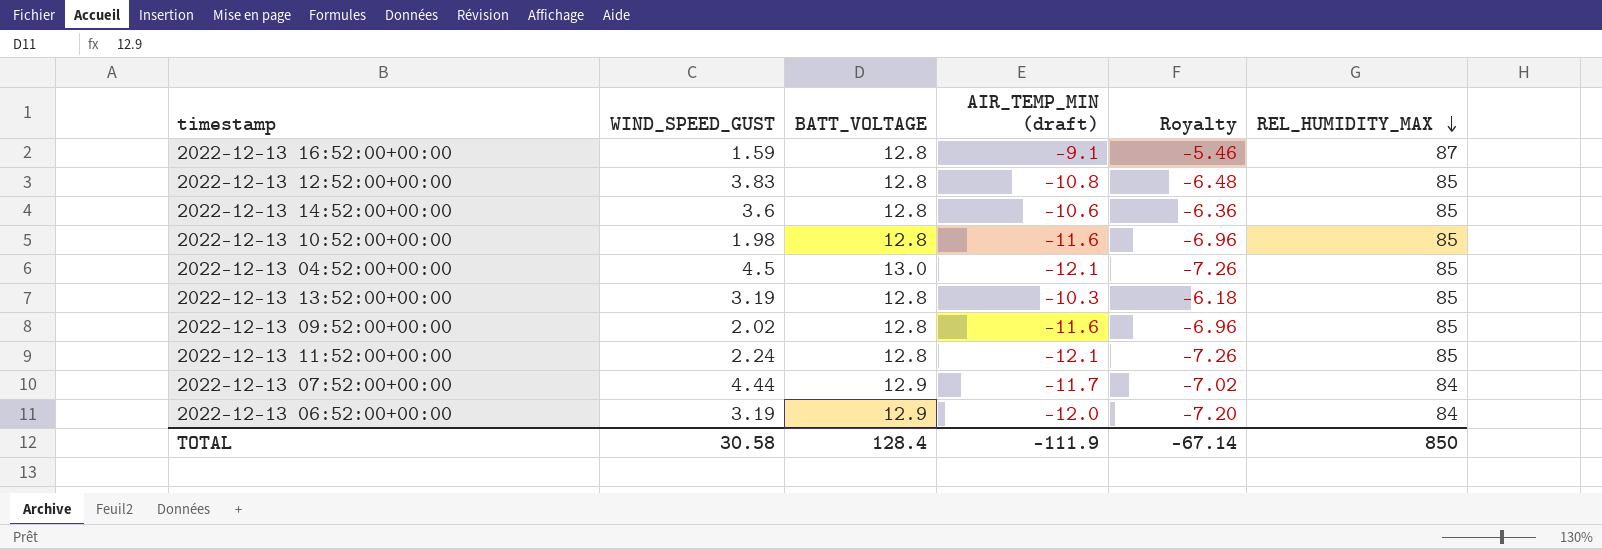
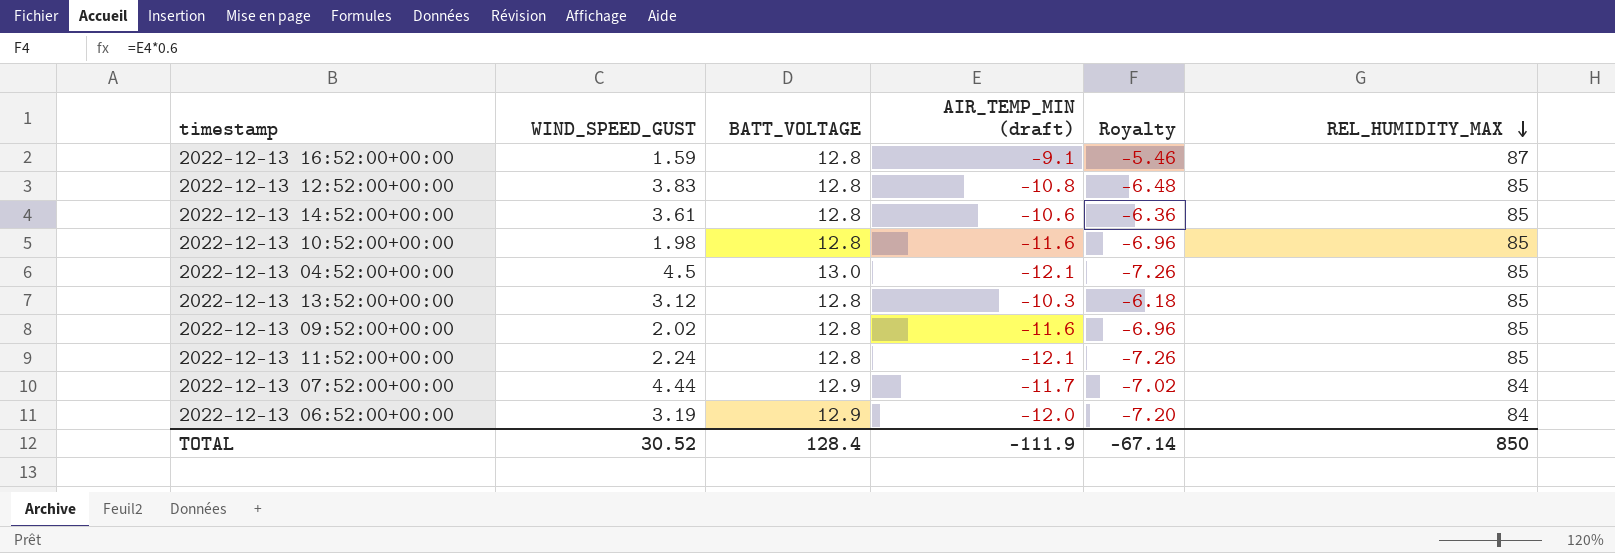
2022-12-13 14:52:00+00:00 | WIND_SPEED_GUST: 3.6 -> 3.61
2022-12-13 13:52:00+00:00 | WIND_SPEED_GUST: 3.19 -> 3.12
TOTAL | WIND_SPEED_GUST: 30.58 -> 30.52

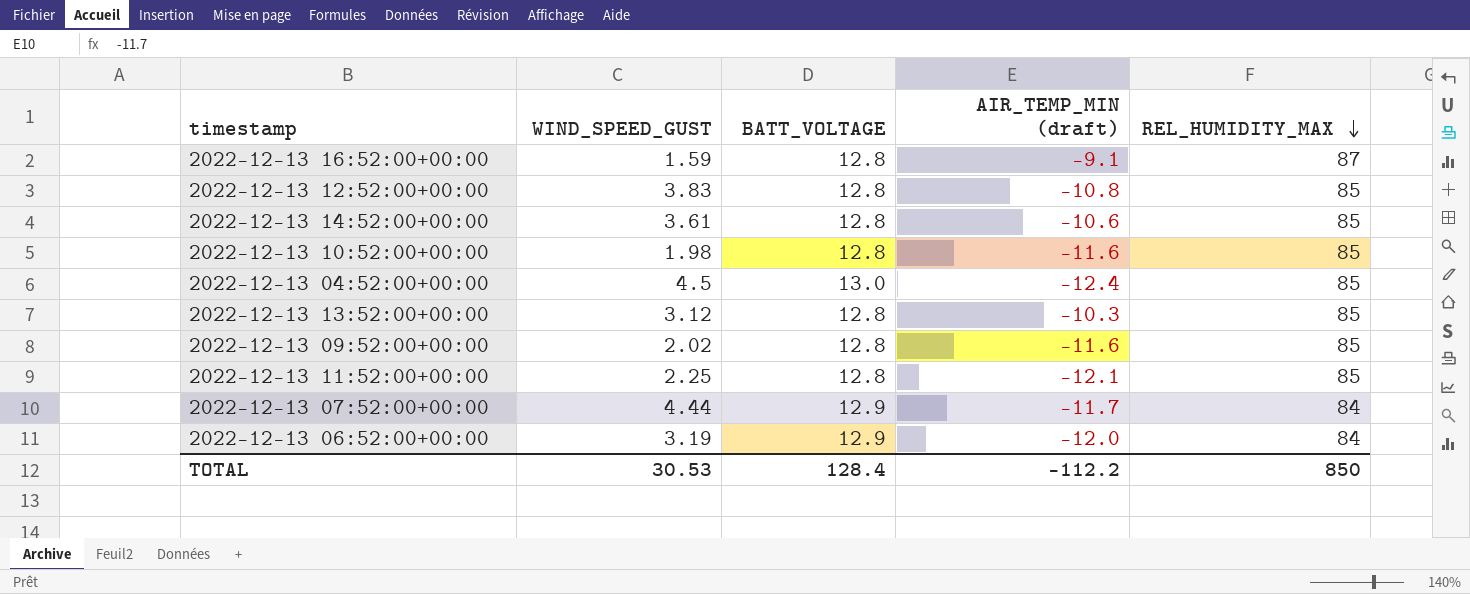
column Royalty | formula: [AIR_TEMP_MIN (draft)] * 0.6 -> none
2022-12-13 04:52:00+00:00 | AIR_TEMP_MIN (draft): -12.1 -> -12.4
2022-12-13 11:52:00+00:00 | WIND_SPEED_GUST: 2.24 -> 2.25
TOTAL | WIND_SPEED_GUST: 30.52 -> 30.53
TOTAL | AIR_TEMP_MIN (draft): -111.9 -> -112.2

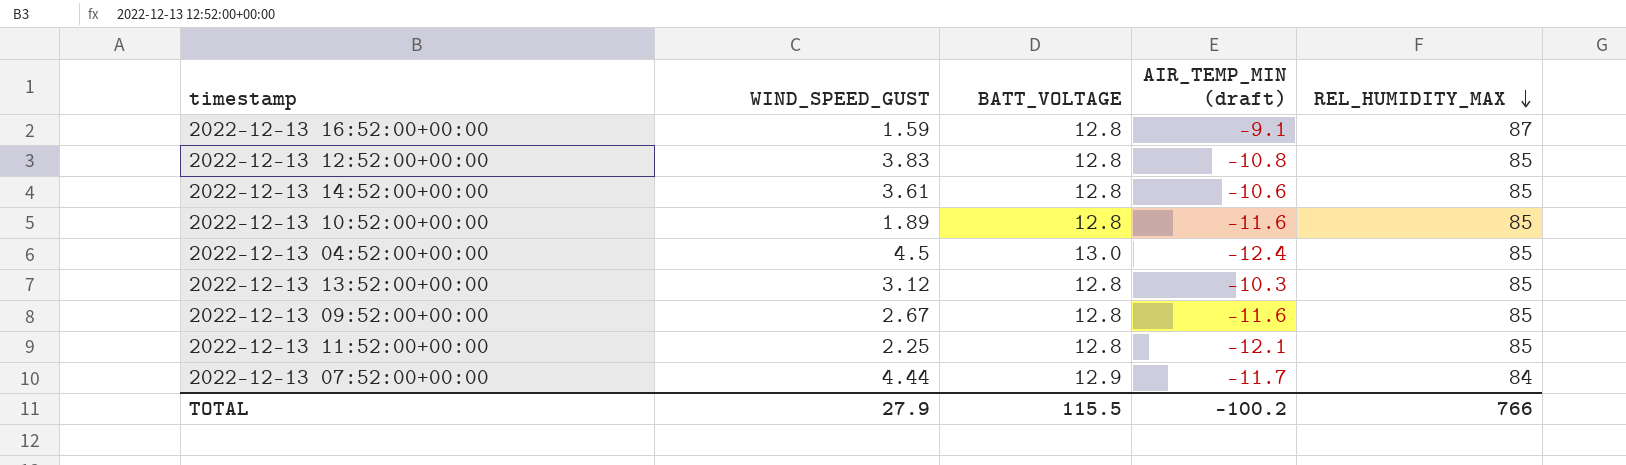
row 2022-12-13 06:52:00+00:00: 3.19 | 12.9 | -12.0 | 84 -> none
2022-12-13 10:52:00+00:00 | WIND_SPEED_GUST: 1.98 -> 1.89
2022-12-13 09:52:00+00:00 | WIND_SPEED_GUST: 2.02 -> 2.67
TOTAL | WIND_SPEED_GUST: 30.53 -> 27.9
TOTAL | BATT_VOLTAGE: 128.4 -> 115.5
TOTAL | AIR_TEMP_MIN (draft): -112.2 -> -100.2
TOTAL | REL_HUMIDITY_MAX: 850 -> 766

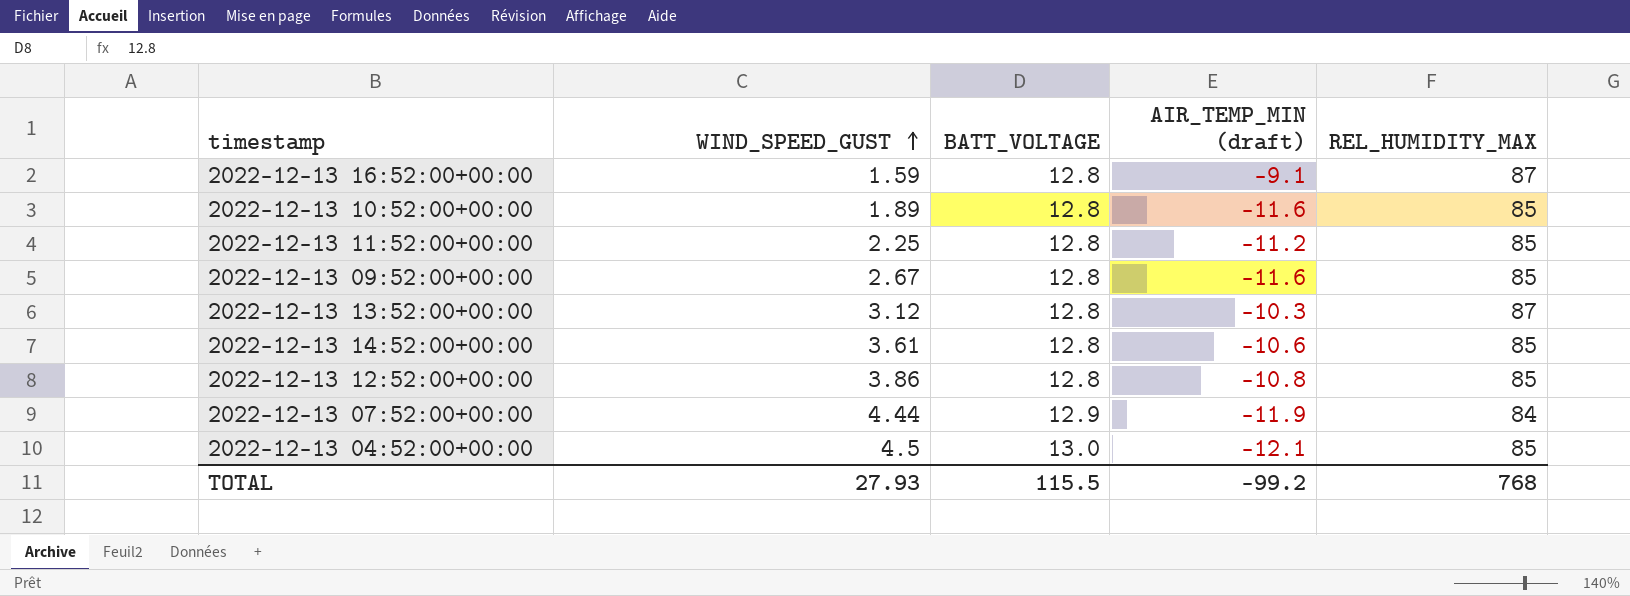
row order: REL_HUMIDITY_MAX descending -> WIND_SPEED_GUST ascending
2022-12-13 11:52:00+00:00 | AIR_TEMP_MIN (draft): -12.1 -> -11.2
2022-12-13 13:52:00+00:00 | REL_HUMIDITY_MAX: 85 -> 87
2022-12-13 12:52:00+00:00 | WIND_SPEED_GUST: 3.83 -> 3.86
2022-12-13 07:52:00+00:00 | AIR_TEMP_MIN (draft): -11.7 -> -11.9
2022-12-13 04:52:00+00:00 | AIR_TEMP_MIN (draft): -12.4 -> -12.1
TOTAL | WIND_SPEED_GUST: 27.9 -> 27.93
TOTAL | AIR_TEMP_MIN (draft): -100.2 -> -99.2
TOTAL | REL_HUMIDITY_MAX: 766 -> 768

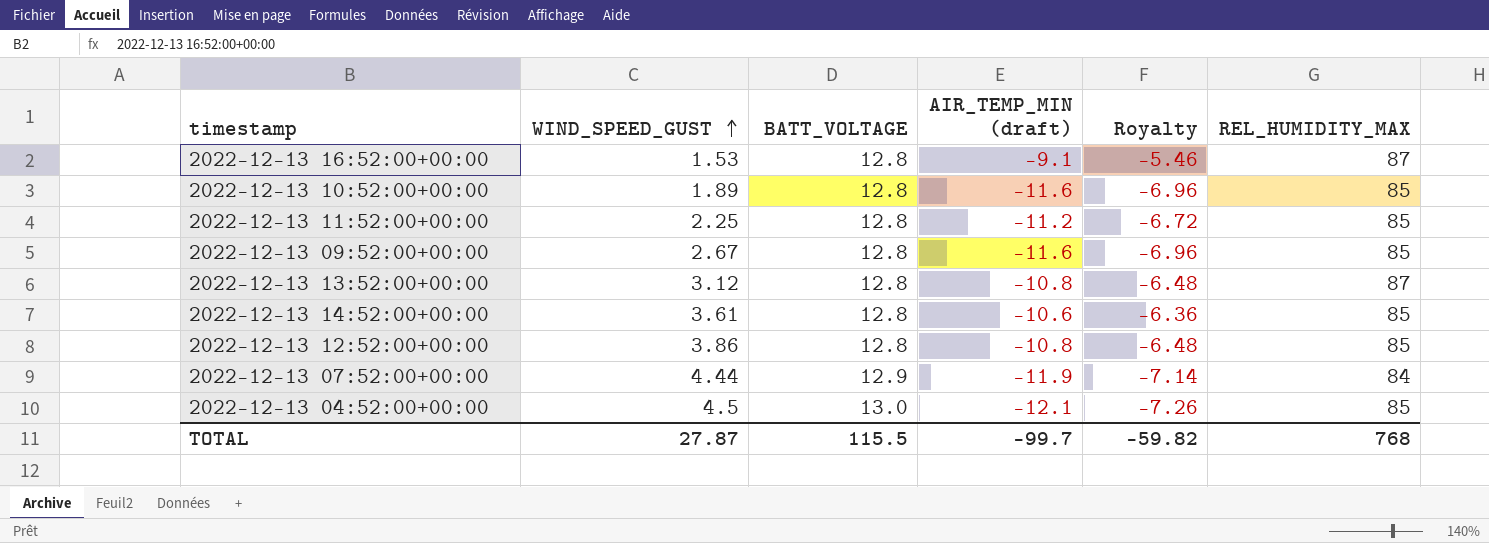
column Royalty | formula: none -> [AIR_TEMP_MIN (draft)] * 0.6
2022-12-13 16:52:00+00:00 | WIND_SPEED_GUST: 1.59 -> 1.53
2022-12-13 13:52:00+00:00 | AIR_TEMP_MIN (draft): -10.3 -> -10.8
TOTAL | WIND_SPEED_GUST: 27.93 -> 27.87
TOTAL | AIR_TEMP_MIN (draft): -99.2 -> -99.7

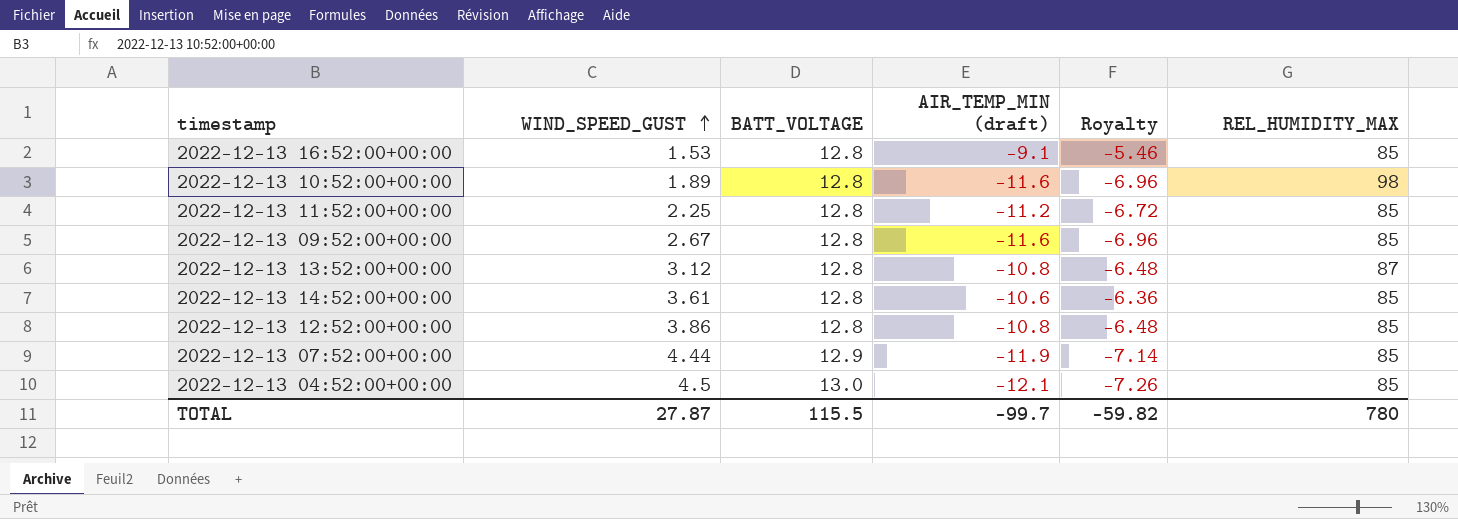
2022-12-13 16:52:00+00:00 | REL_HUMIDITY_MAX: 87 -> 85
2022-12-13 10:52:00+00:00 | REL_HUMIDITY_MAX: 85 -> 98
2022-12-13 07:52:00+00:00 | REL_HUMIDITY_MAX: 84 -> 85
TOTAL | REL_HUMIDITY_MAX: 768 -> 780

